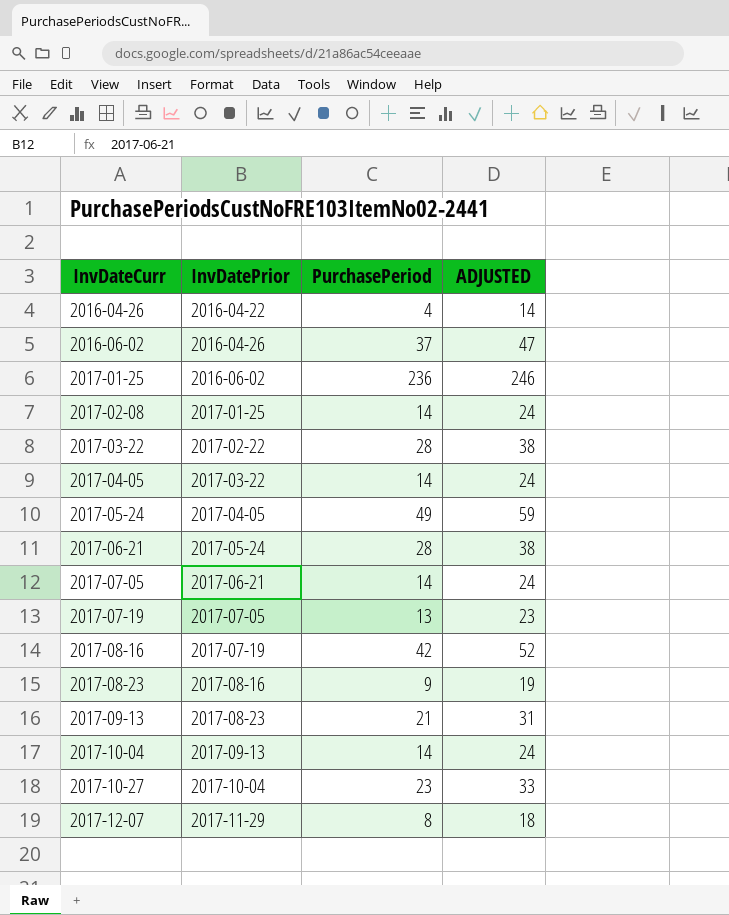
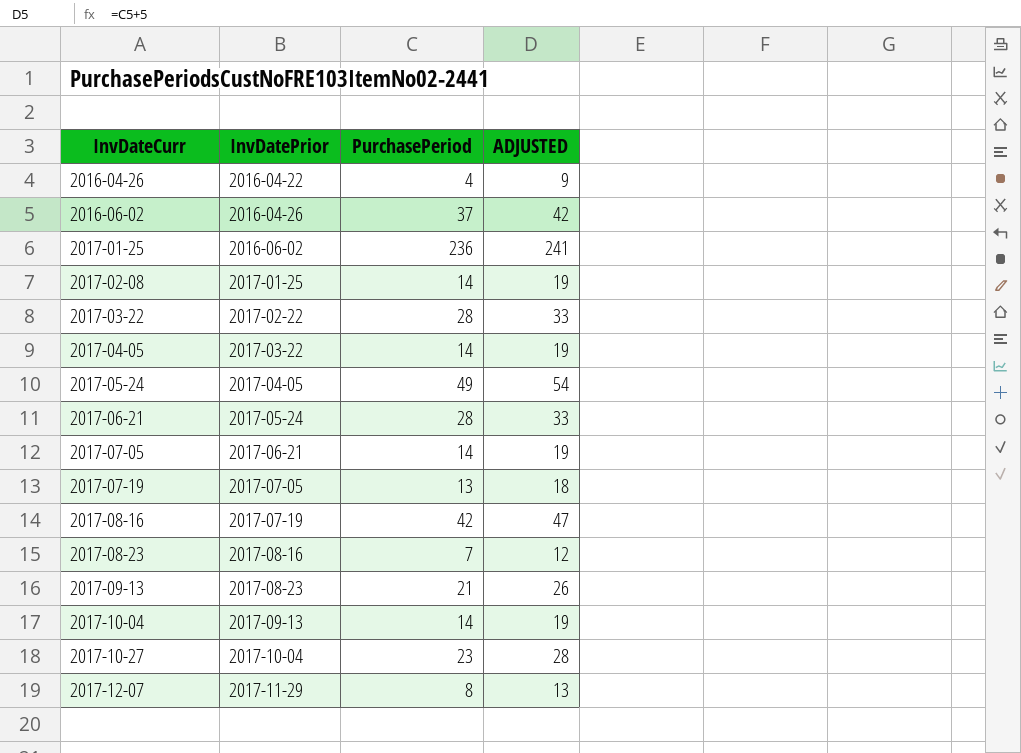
column ADJUSTED | formula: [PurchasePeriod] + 10 -> [PurchasePeriod] + 5
2017-08-23 | PurchasePeriod: 9 -> 7

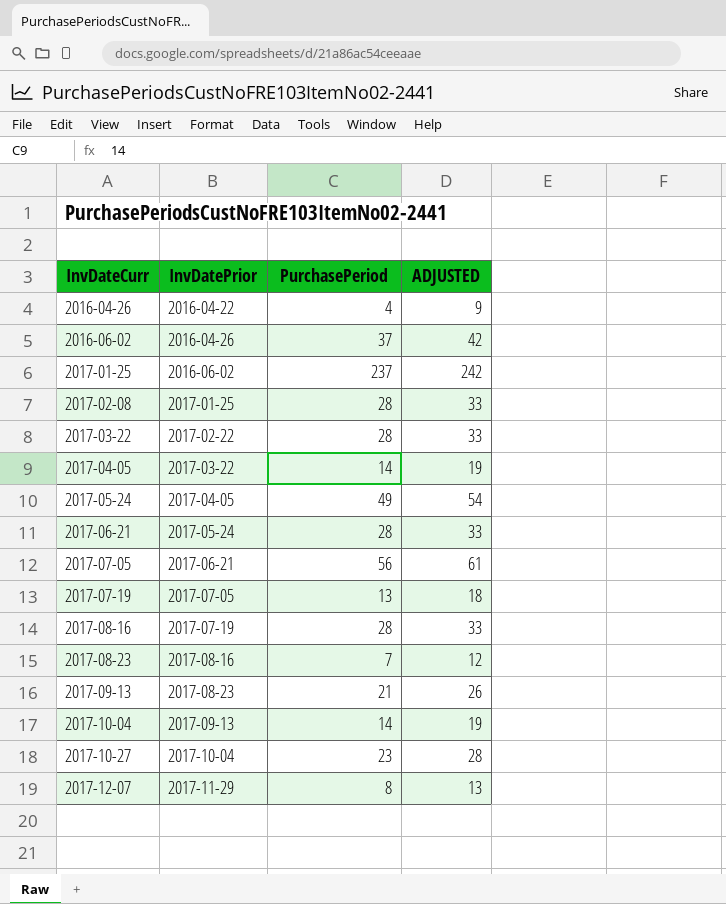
2017-01-25 | PurchasePeriod: 236 -> 237
2017-01-25 | ADJUSTED: 241 -> 242
2017-02-08 | PurchasePeriod: 14 -> 28
2017-02-08 | ADJUSTED: 19 -> 33
2017-07-05 | PurchasePeriod: 14 -> 56
2017-07-05 | ADJUSTED: 19 -> 61
2017-08-16 | PurchasePeriod: 42 -> 28
2017-08-16 | ADJUSTED: 47 -> 33

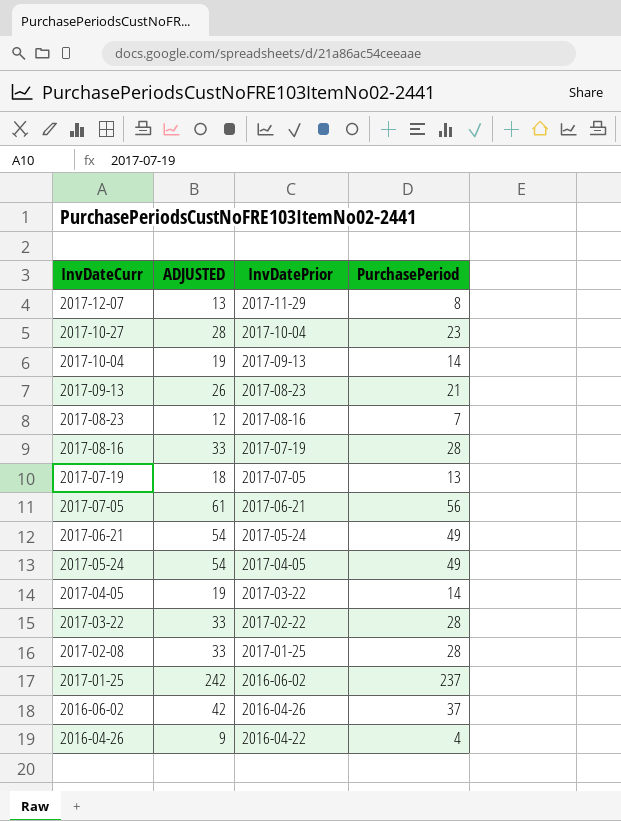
row order: InvDateCurr ascending -> InvDateCurr descending
column ADJUSTED | position: 4 -> 2
2017-06-21 | ADJUSTED: 33 -> 54
2017-06-21 | PurchasePeriod: 28 -> 49

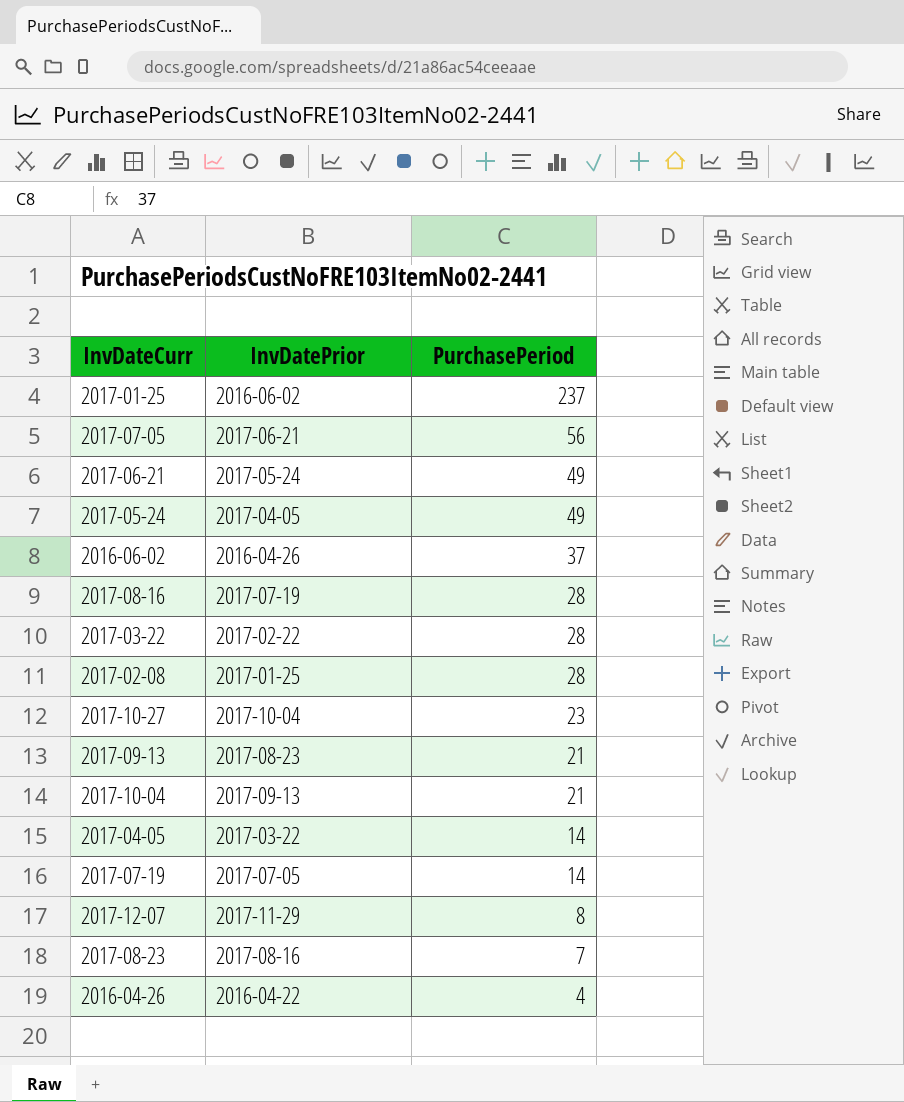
row order: InvDateCurr descending -> PurchasePeriod descending
column ADJUSTED | formula: [PurchasePeriod] + 5 -> none
2017-10-04 | PurchasePeriod: 14 -> 21
2017-07-19 | PurchasePeriod: 13 -> 14

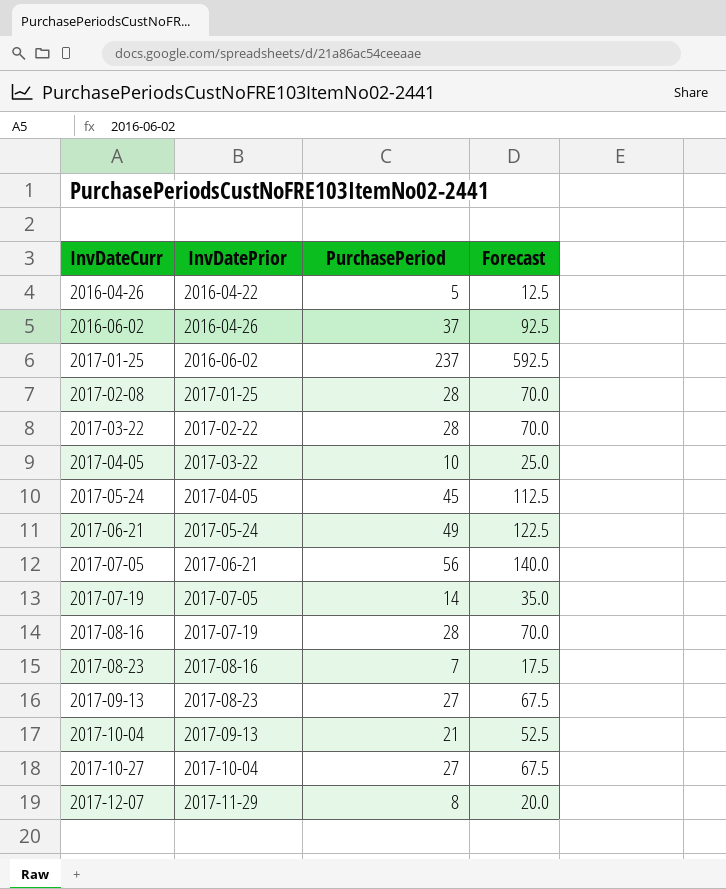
row order: PurchasePeriod descending -> InvDateCurr ascending
column Forecast | formula: none -> [PurchasePeriod] * 2.5
2016-04-26 | PurchasePeriod: 4 -> 5
2017-04-05 | PurchasePeriod: 14 -> 10
2017-05-24 | PurchasePeriod: 49 -> 45
2017-09-13 | PurchasePeriod: 21 -> 27
2017-10-27 | PurchasePeriod: 23 -> 27

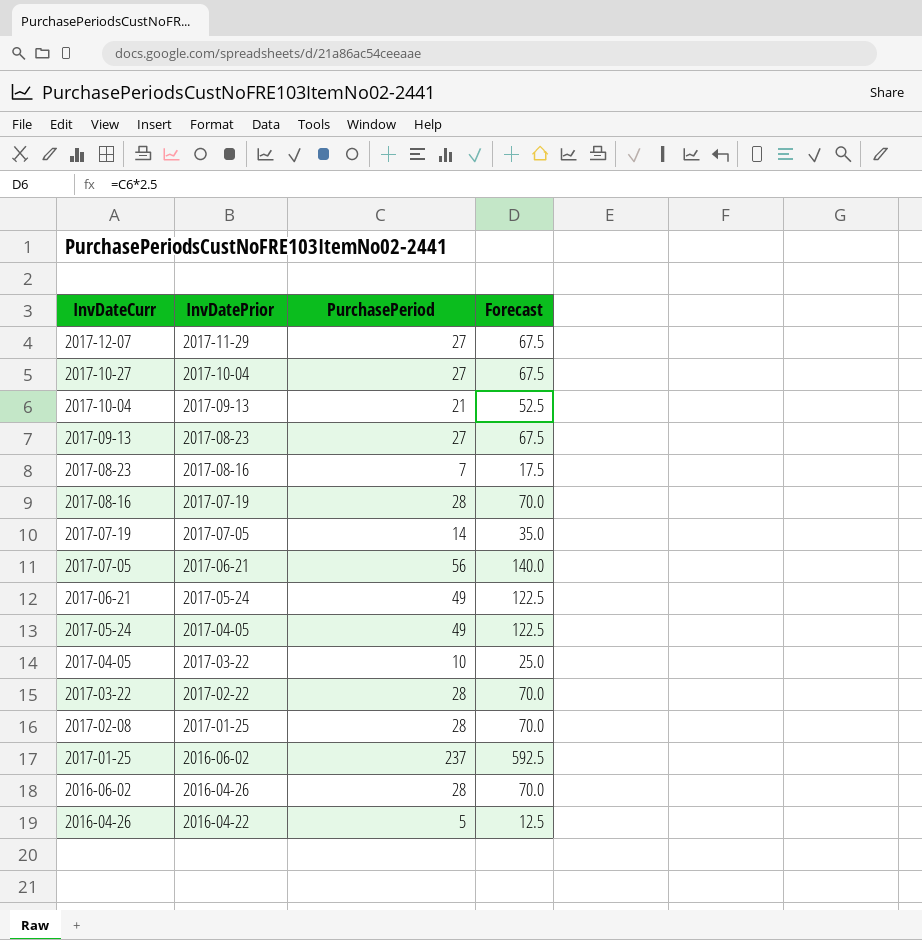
row order: InvDateCurr ascending -> InvDateCurr descending
2017-12-07 | PurchasePeriod: 8 -> 27
2017-12-07 | Forecast: 20.0 -> 67.5
2017-05-24 | PurchasePeriod: 45 -> 49
2017-05-24 | Forecast: 112.5 -> 122.5
2016-06-02 | PurchasePeriod: 37 -> 28
2016-06-02 | Forecast: 92.5 -> 70.0

